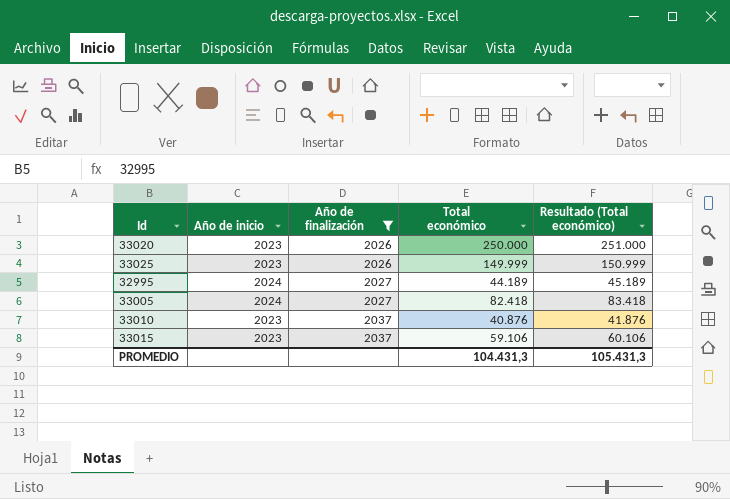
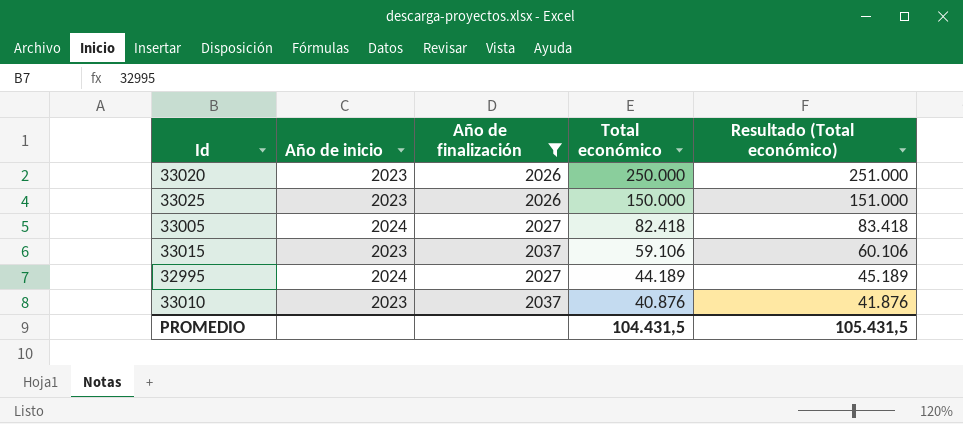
row order: Año de finalización ascending -> Total económico descending
33025 | Total económico: 149.999 -> 150.000
33025 | Resultado (Total económico): 150.999 -> 151.000
PROMEDIO | Total económico: 104.431,3 -> 104.431,5
PROMEDIO | Resultado (Total económico): 105.431,3 -> 105.431,5

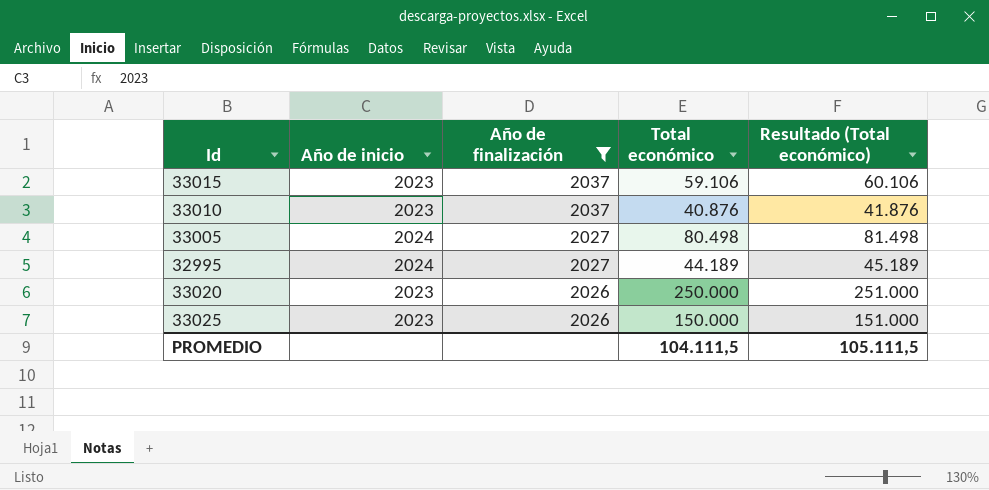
row order: Total económico descending -> Año de finalización descending
33005 | Total económico: 82.418 -> 80.498
33005 | Resultado (Total económico): 83.418 -> 81.498
PROMEDIO | Total económico: 104.431,5 -> 104.111,5
PROMEDIO | Resultado (Total económico): 105.431,5 -> 105.111,5

